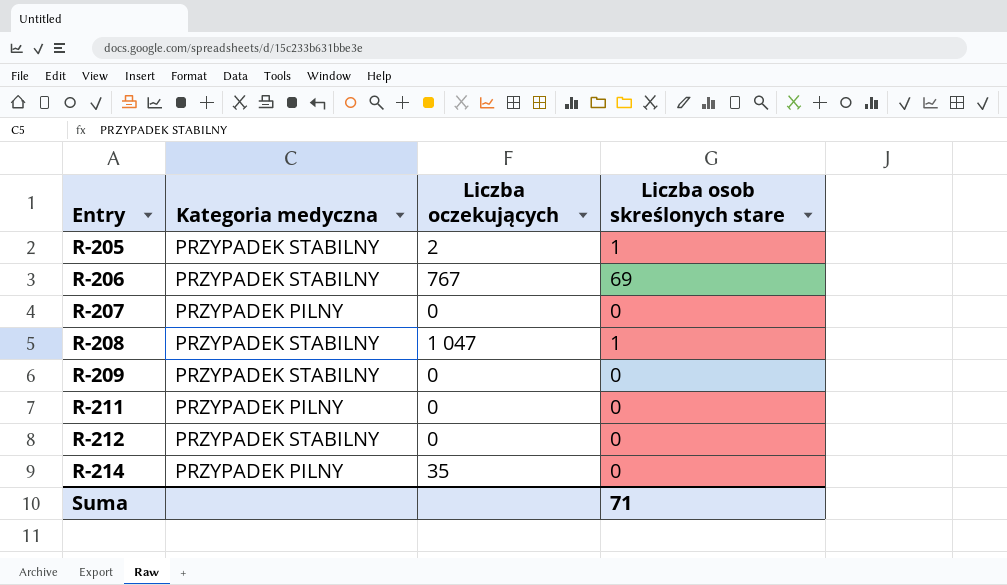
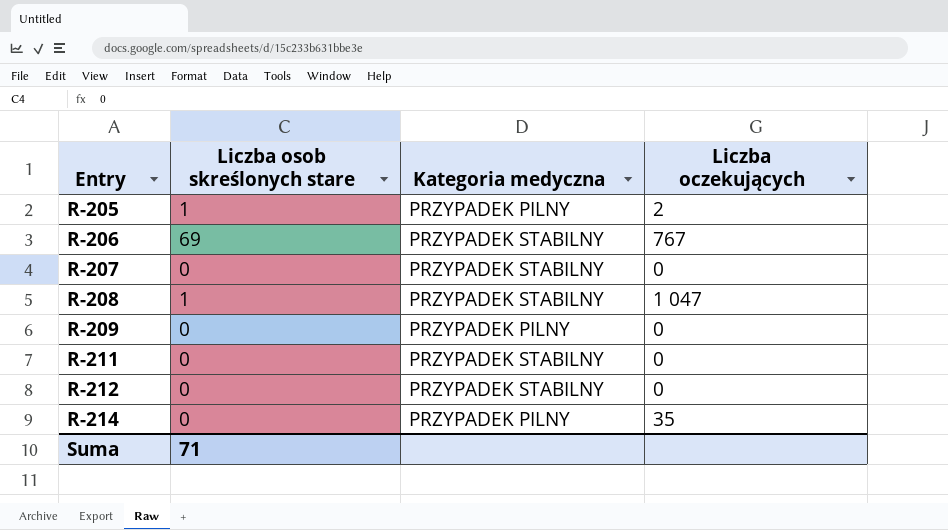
column Liczba osob skreślonych stare | position: 4 -> 2
R-205 | Kategoria medyczna: PRZYPADEK STABILNY -> PRZYPADEK PILNY
R-207 | Kategoria medyczna: PRZYPADEK PILNY -> PRZYPADEK STABILNY
R-209 | Kategoria medyczna: PRZYPADEK STABILNY -> PRZYPADEK PILNY
R-211 | Kategoria medyczna: PRZYPADEK PILNY -> PRZYPADEK STABILNY

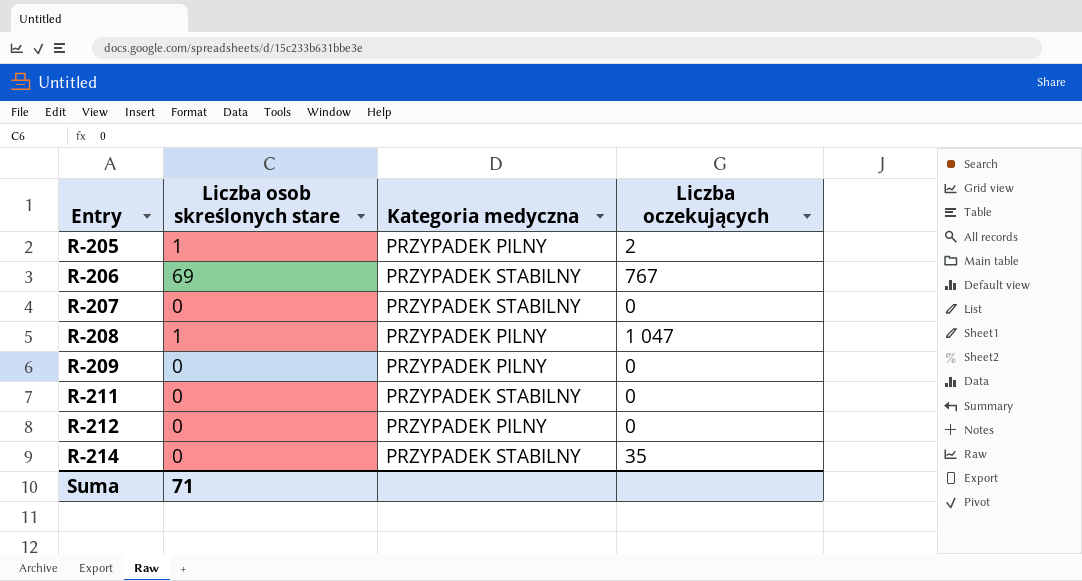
R-208 | Kategoria medyczna: PRZYPADEK STABILNY -> PRZYPADEK PILNY
R-212 | Kategoria medyczna: PRZYPADEK STABILNY -> PRZYPADEK PILNY
R-214 | Kategoria medyczna: PRZYPADEK PILNY -> PRZYPADEK STABILNY

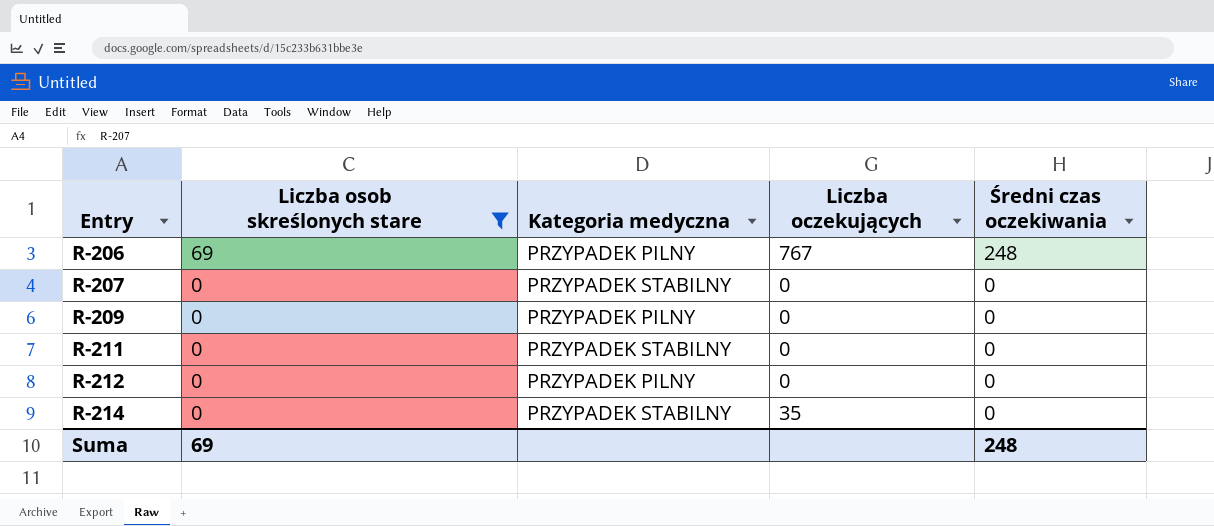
filter: none -> Liczba osob skreślonych stare != 1
column Średni czas oczekiwania | position: none -> 5
R-206 | Kategoria medyczna: PRZYPADEK STABILNY -> PRZYPADEK PILNY
Suma | Liczba osob skreślonych stare: 71 -> 69

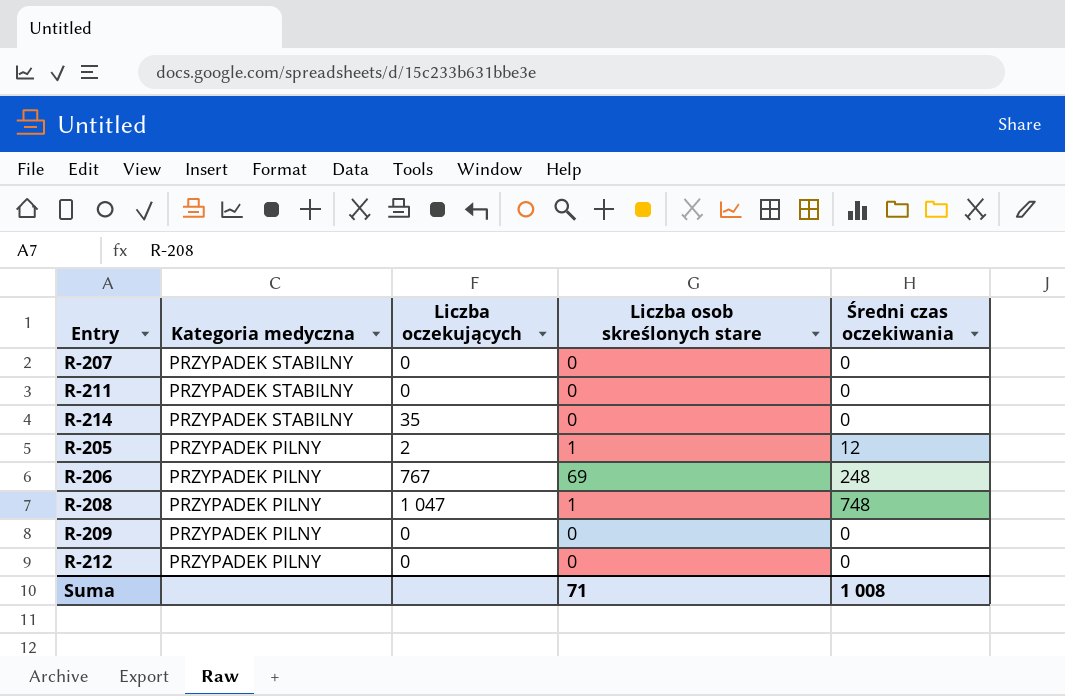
filter: Liczba osob skreślonych stare != 1 -> none
row order: Entry ascending -> Kategoria medyczna descending
column Liczba osob skreślonych stare | position: 2 -> 4
Suma | Liczba osob skreślonych stare: 69 -> 71
Suma | Średni czas oczekiwania: 248 -> 1 008

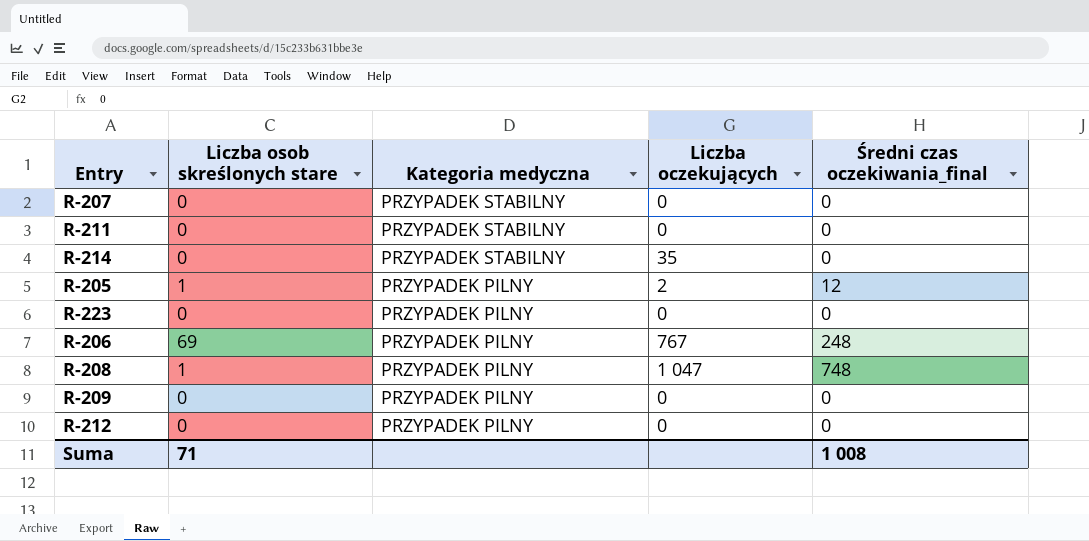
column Liczba osob skreślonych stare | position: 4 -> 2
column name: Średni czas oczekiwania -> Średni czas oczekiwania_final
row R-223: none -> 0 | PRZYPADEK PILNY | 0 | 0

